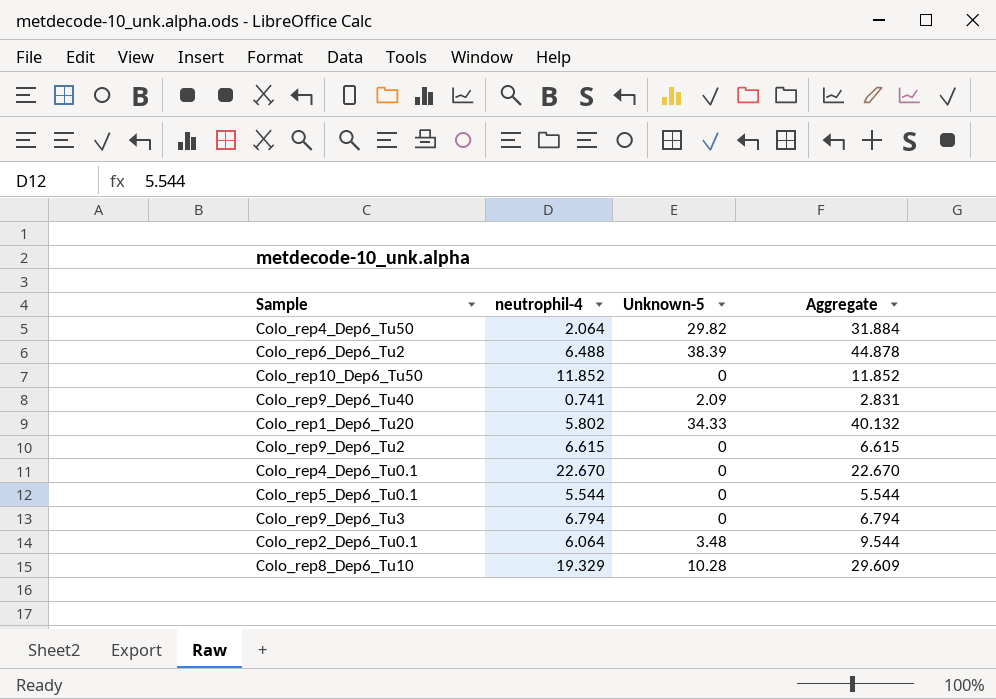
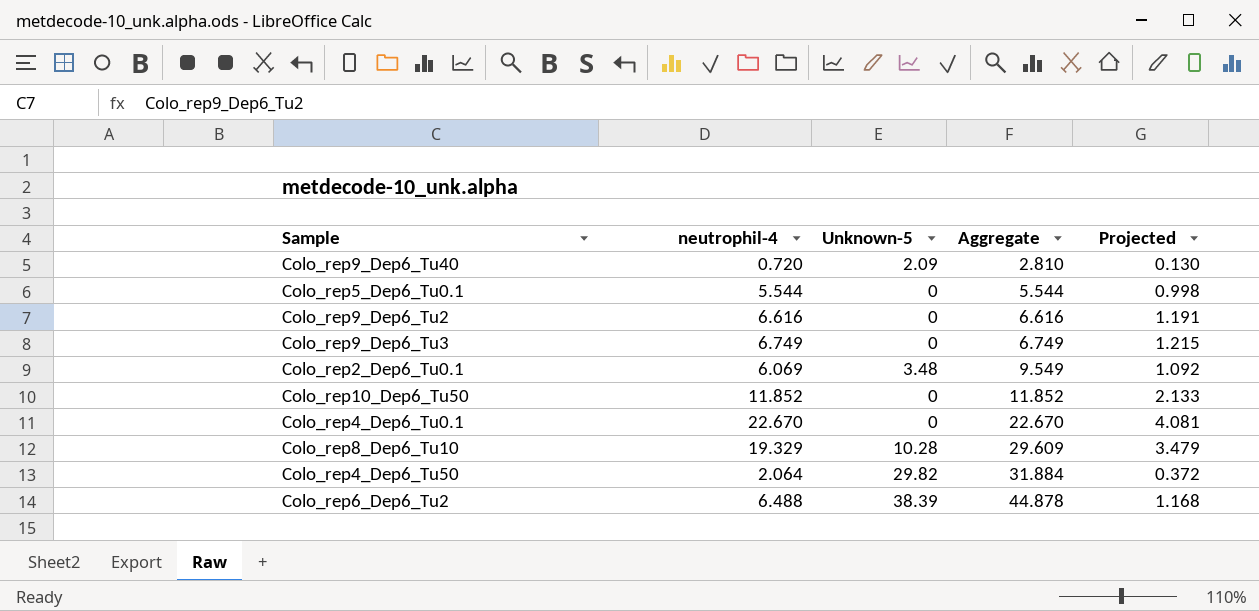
row order: none -> Aggregate ascending
column Projected | formula: none -> [neutrophil-4] * 0.18
row Colo_rep1_Dep6_Tu20: 5.802 | 34.33 | 40.132 -> none
Colo_rep9_Dep6_Tu40 | neutrophil-4: 0.741 -> 0.720
Colo_rep9_Dep6_Tu40 | Aggregate: 2.831 -> 2.810
Colo_rep9_Dep6_Tu2 | neutrophil-4: 6.615 -> 6.616
Colo_rep9_Dep6_Tu2 | Aggregate: 6.615 -> 6.616
Colo_rep9_Dep6_Tu3 | neutrophil-4: 6.794 -> 6.749
Colo_rep9_Dep6_Tu3 | Aggregate: 6.794 -> 6.749
Colo_rep2_Dep6_Tu0.1 | neutrophil-4: 6.064 -> 6.069
Colo_rep2_Dep6_Tu0.1 | Aggregate: 9.544 -> 9.549

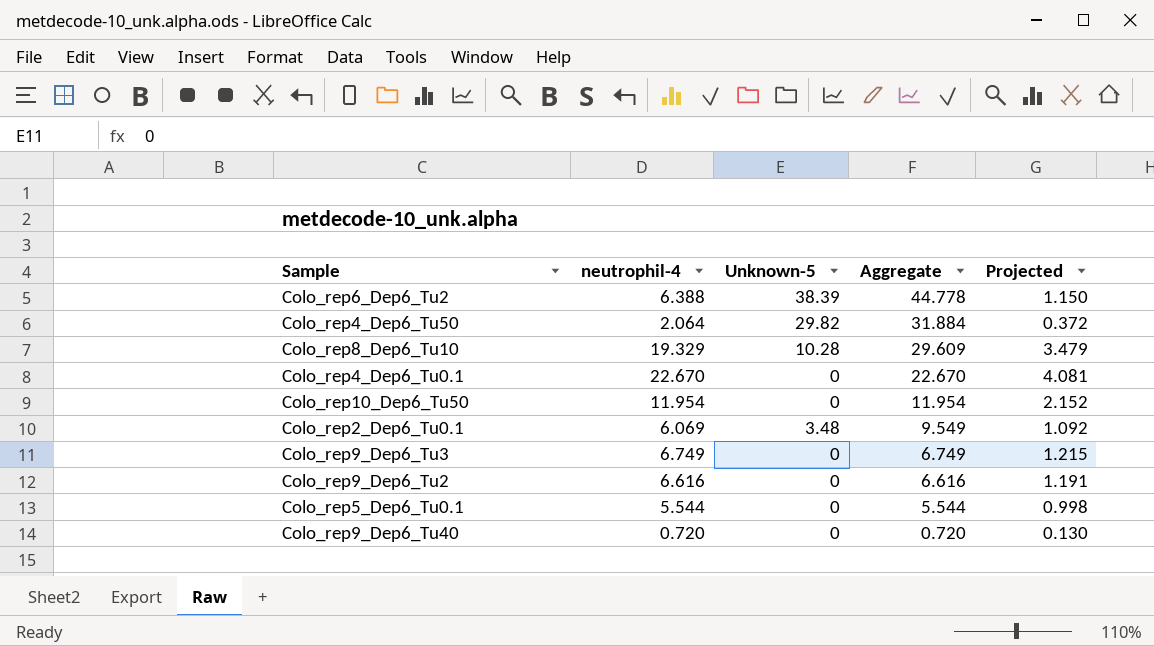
row order: Aggregate ascending -> Aggregate descending
Colo_rep6_Dep6_Tu2 | neutrophil-4: 6.488 -> 6.388
Colo_rep6_Dep6_Tu2 | Aggregate: 44.878 -> 44.778
Colo_rep6_Dep6_Tu2 | Projected: 1.168 -> 1.150
Colo_rep10_Dep6_Tu50 | neutrophil-4: 11.852 -> 11.954
Colo_rep10_Dep6_Tu50 | Aggregate: 11.852 -> 11.954
Colo_rep10_Dep6_Tu50 | Projected: 2.133 -> 2.152
Colo_rep9_Dep6_Tu40 | Unknown-5: 2.09 -> 0
Colo_rep9_Dep6_Tu40 | Aggregate: 2.810 -> 0.720

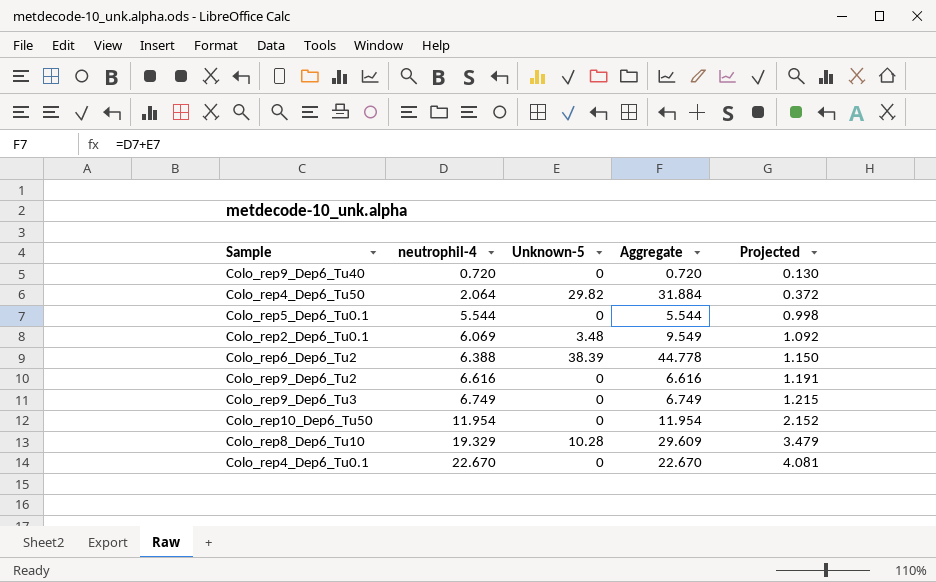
row order: Aggregate descending -> neutrophil-4 ascending

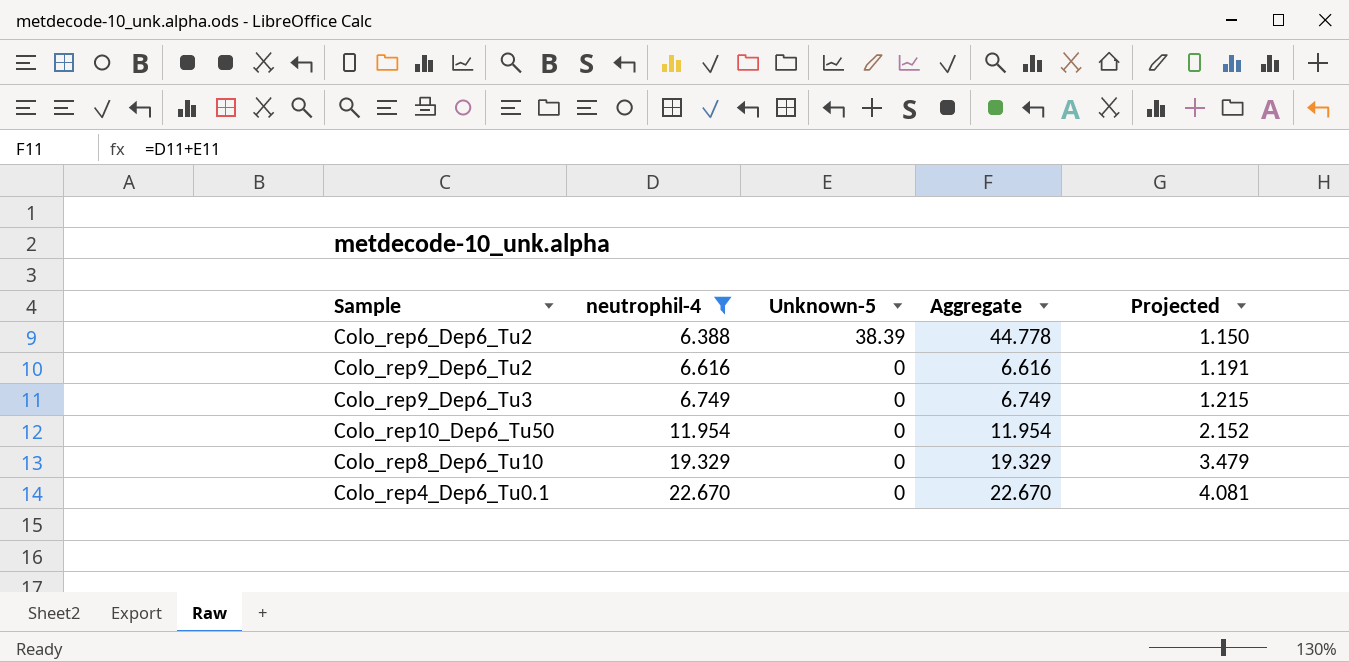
filter: none -> neutrophil-4 >= 6.388
Colo_rep8_Dep6_Tu10 | Unknown-5: 10.28 -> 0
Colo_rep8_Dep6_Tu10 | Aggregate: 29.609 -> 19.329

